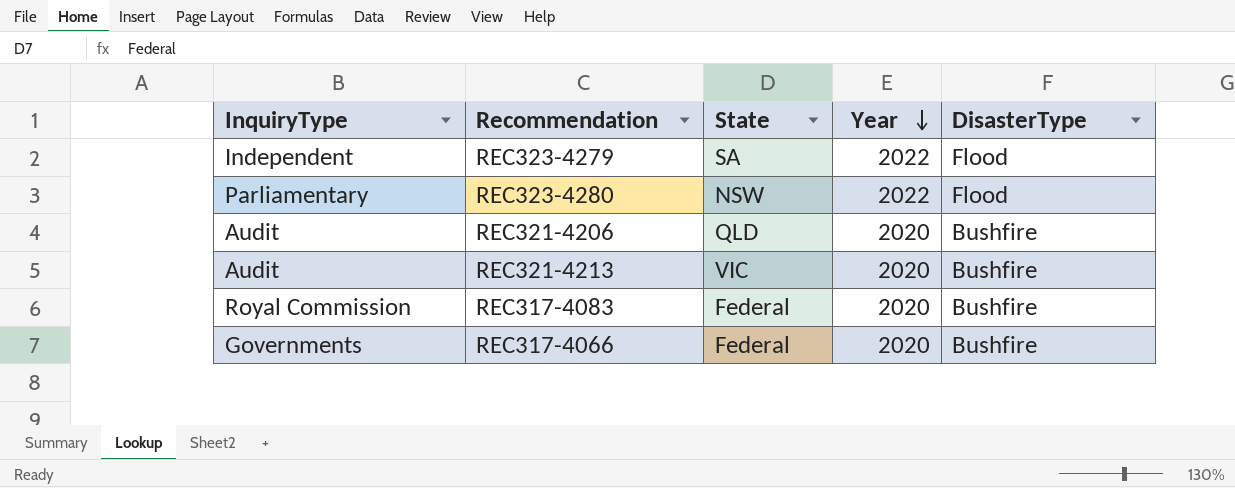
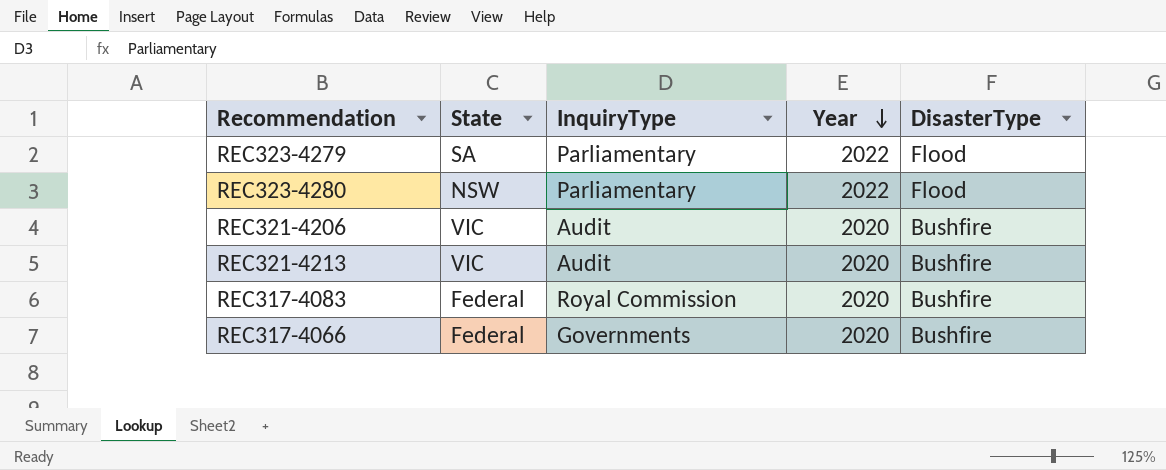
column InquiryType | position: 1 -> 3
REC323-4279 | InquiryType: Independent -> Parliamentary
REC321-4206 | State: QLD -> VIC

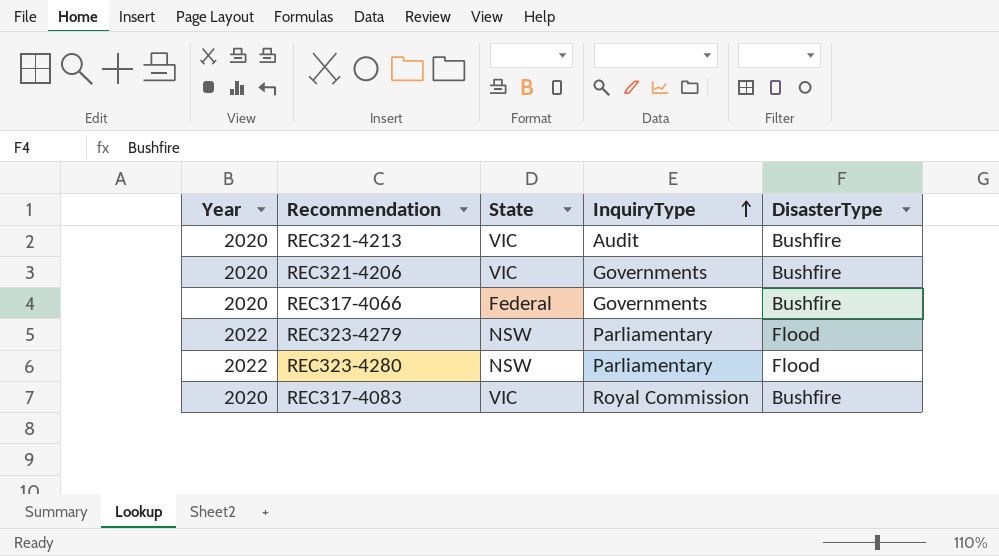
row order: Year descending -> InquiryType ascending
column Year | position: 4 -> 1
REC321-4206 | InquiryType: Audit -> Governments
REC323-4279 | State: SA -> NSW
REC317-4083 | State: Federal -> VIC

